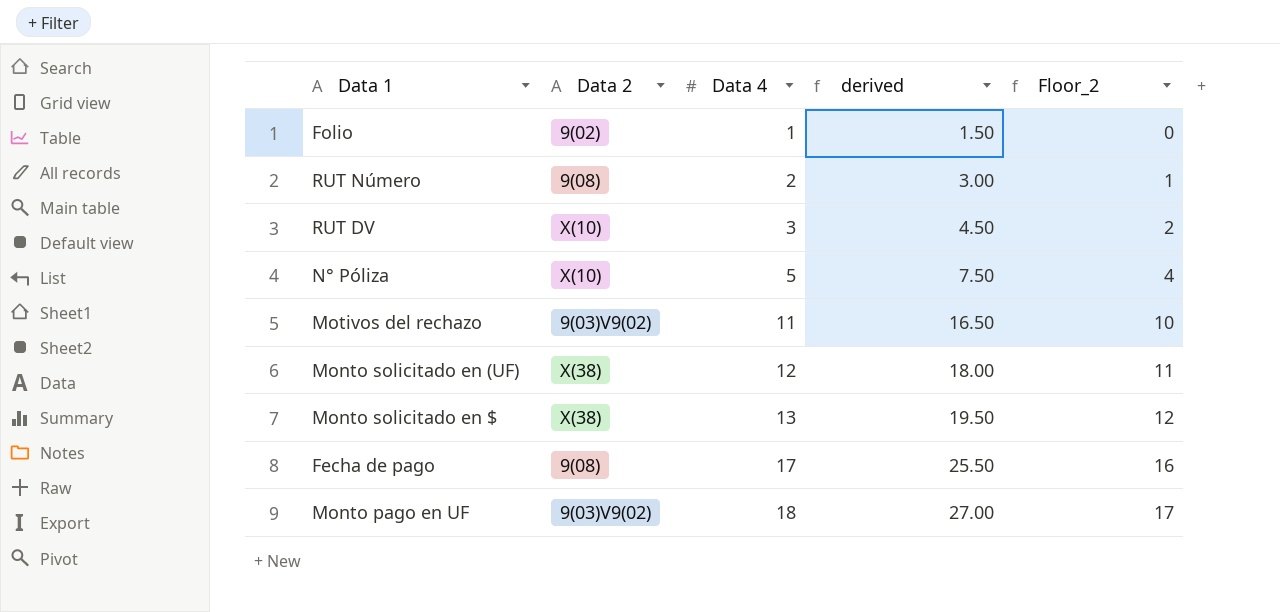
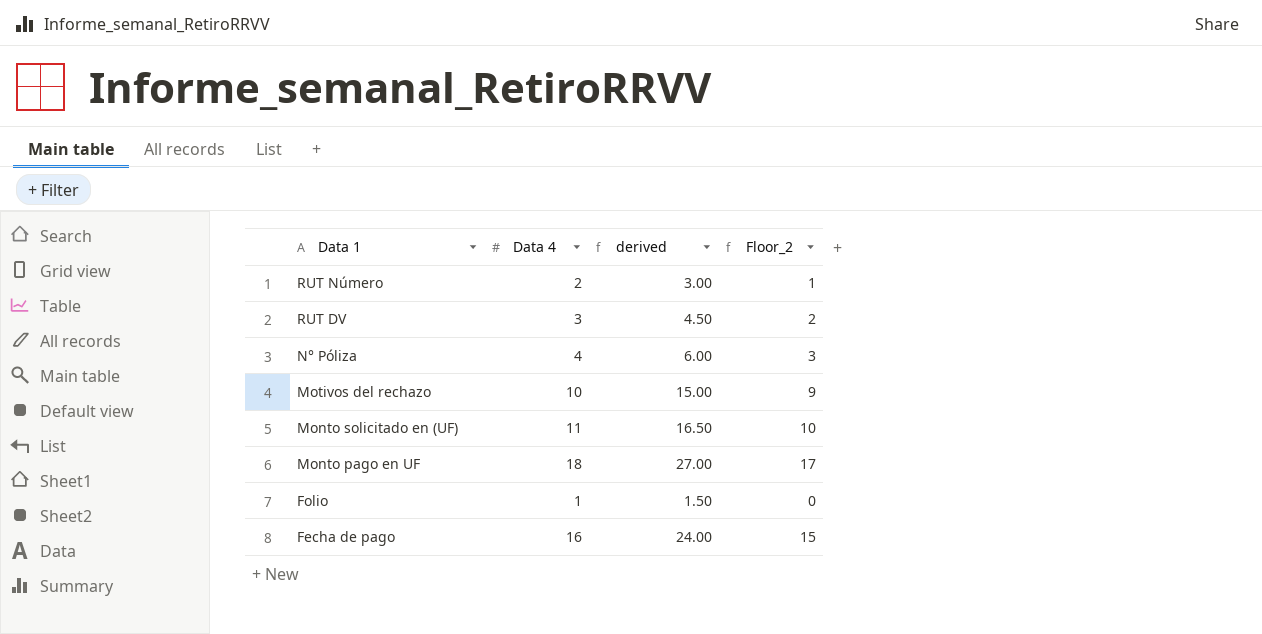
row order: Data 4 ascending -> Data 1 descending
column Data 2 | position: 2 -> none
row Monto solicitado en $: X(38) | 13 | 19.50 | 12 -> none
N° Póliza | Data 4: 5 -> 4
N° Póliza | derived: 7.50 -> 6.00
N° Póliza | Floor_2: 4 -> 3
Motivos del rechazo | Data 4: 11 -> 10
Motivos del rechazo | derived: 16.50 -> 15.00
Motivos del rechazo | Floor_2: 10 -> 9
Monto solicitado en (UF) | Data 4: 12 -> 11
Monto solicitado en (UF) | derived: 18.00 -> 16.50
Monto solicitado en (UF) | Floor_2: 11 -> 10
Fecha de pago | Data 4: 17 -> 16
Fecha de pago | derived: 25.50 -> 24.00
Fecha de pago | Floor_2: 16 -> 15

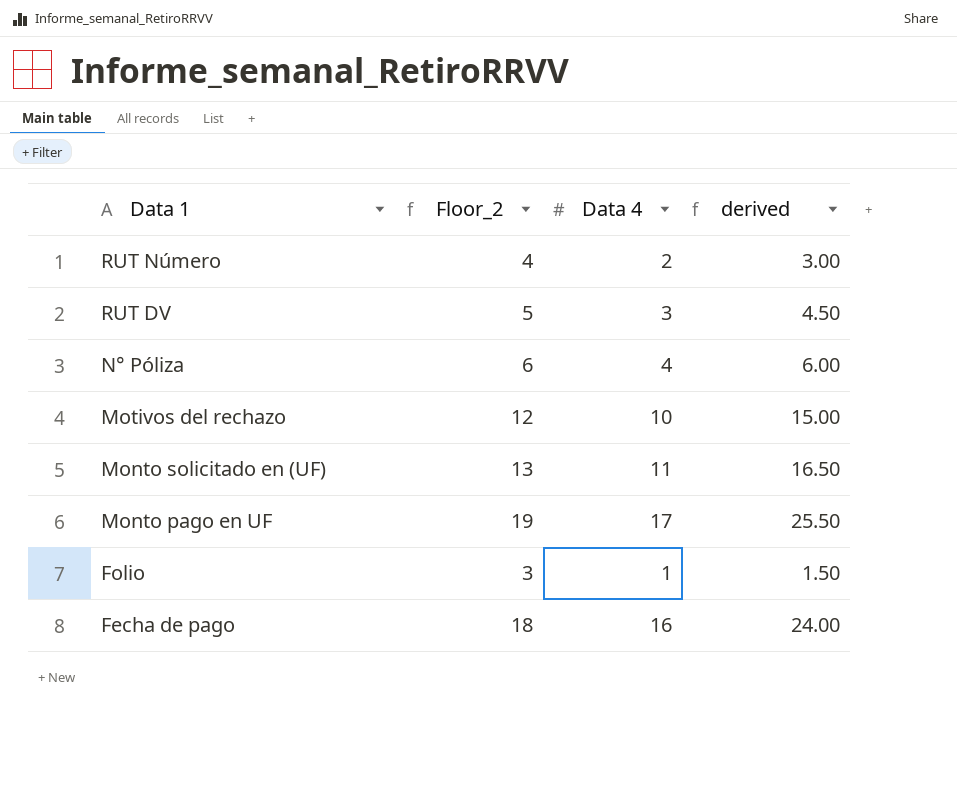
column Floor_2 | formula: [Data 4] - 1 -> [Data 4] + 2
column Floor_2 | position: 4 -> 2
Monto pago en UF | Data 4: 18 -> 17
Monto pago en UF | derived: 27.00 -> 25.50

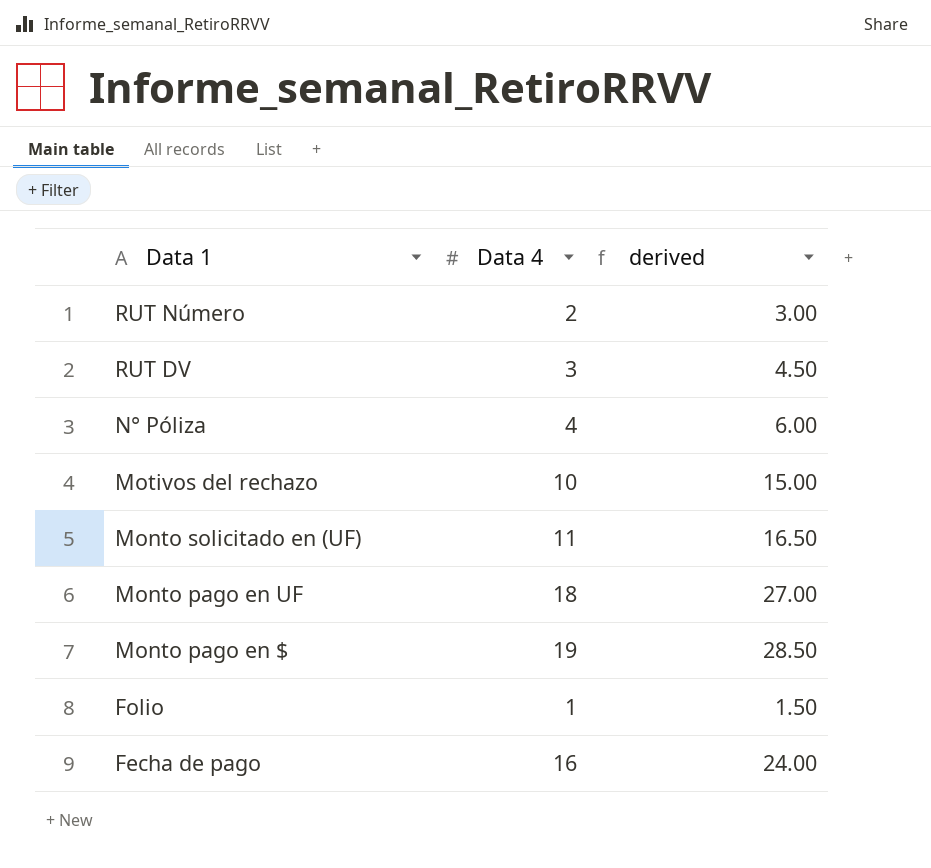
column Floor_2 | formula: [Data 4] + 2 -> none
Monto pago en UF | Data 4: 17 -> 18
Monto pago en UF | derived: 25.50 -> 27.00
row Monto pago en $: none -> 19 | 28.50

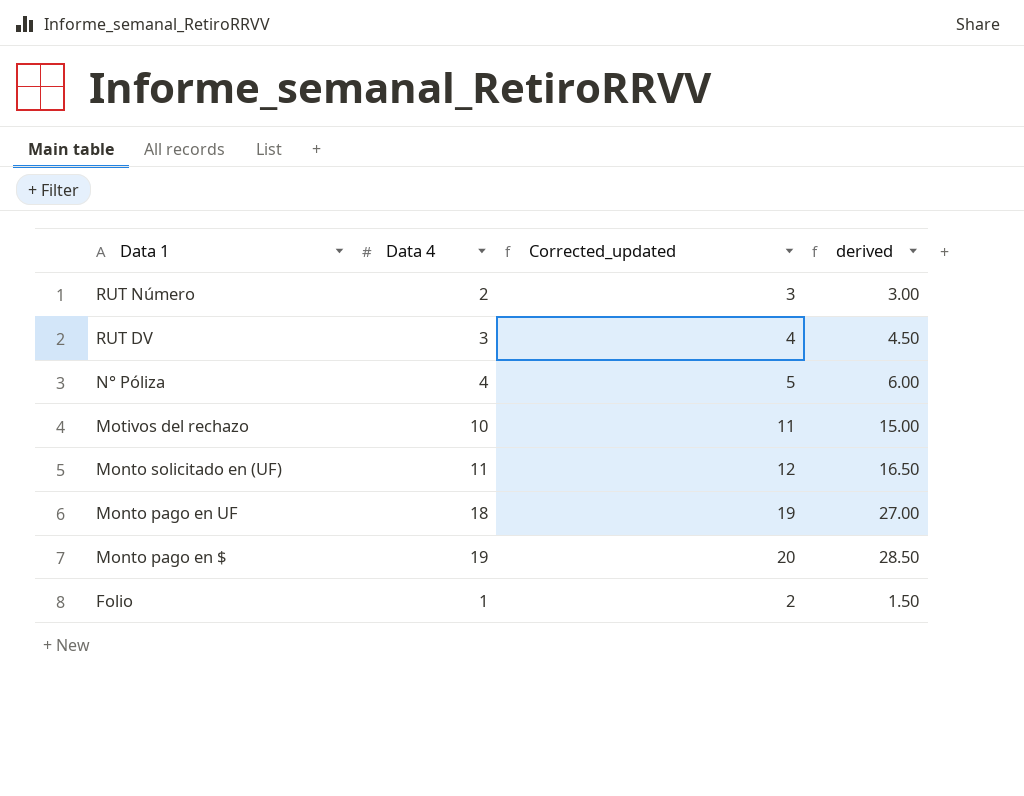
column Corrected_updated | formula: none -> [Data 4] + 1
row Fecha de pago: 16 | 24.00 -> none

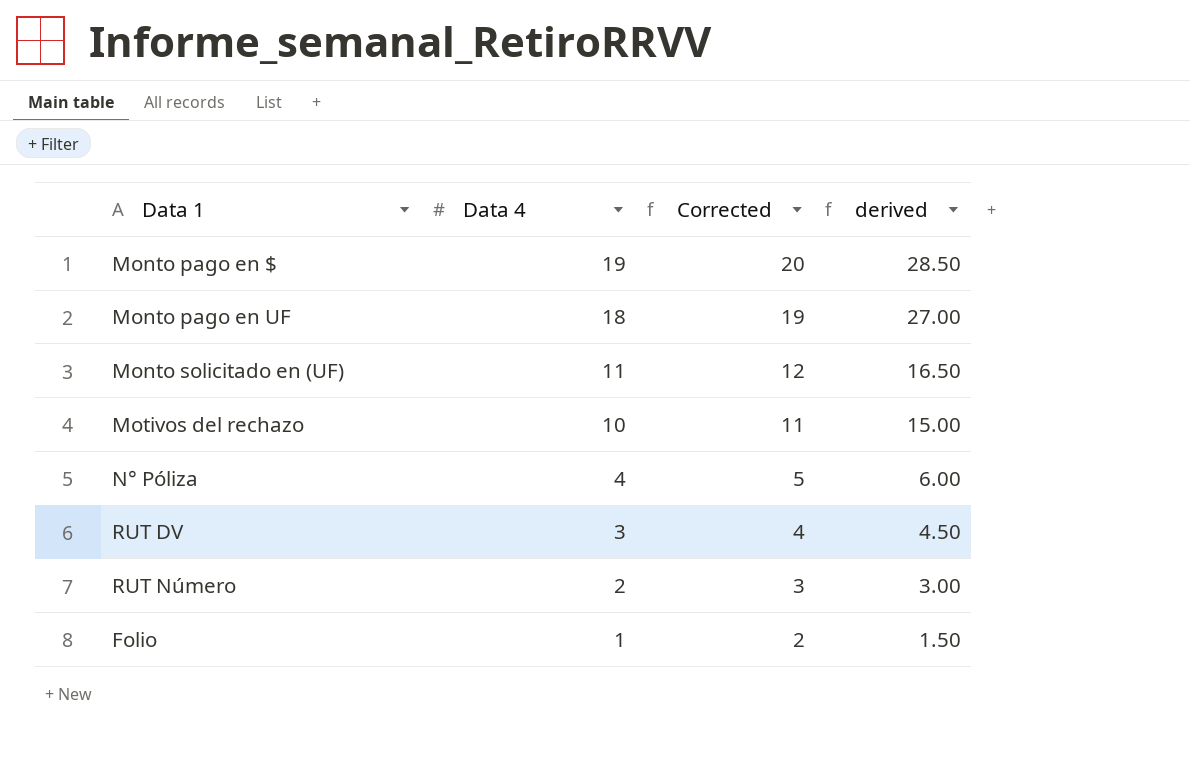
row order: Data 1 descending -> Data 4 descending
column name: Corrected_updated -> Corrected

